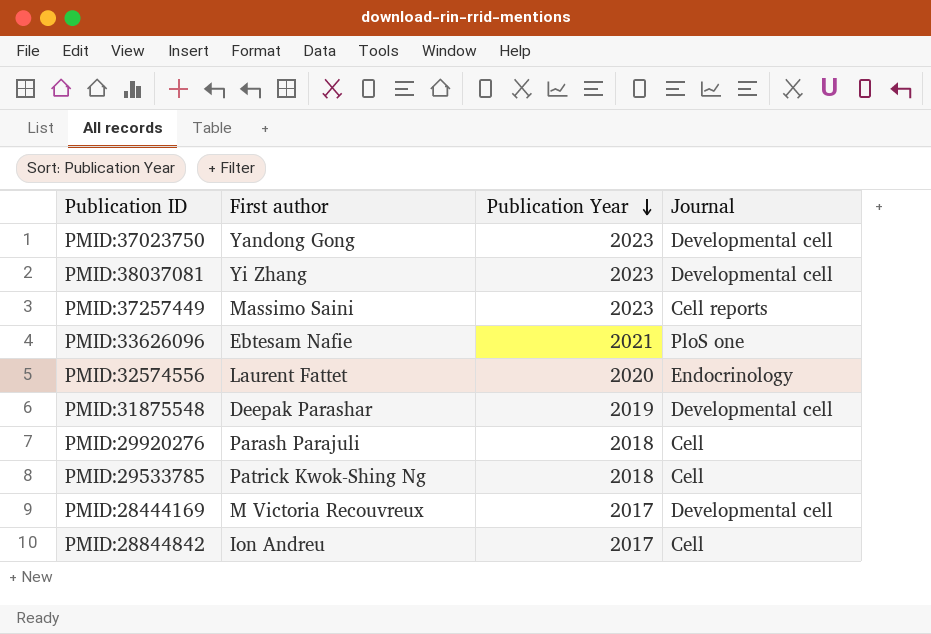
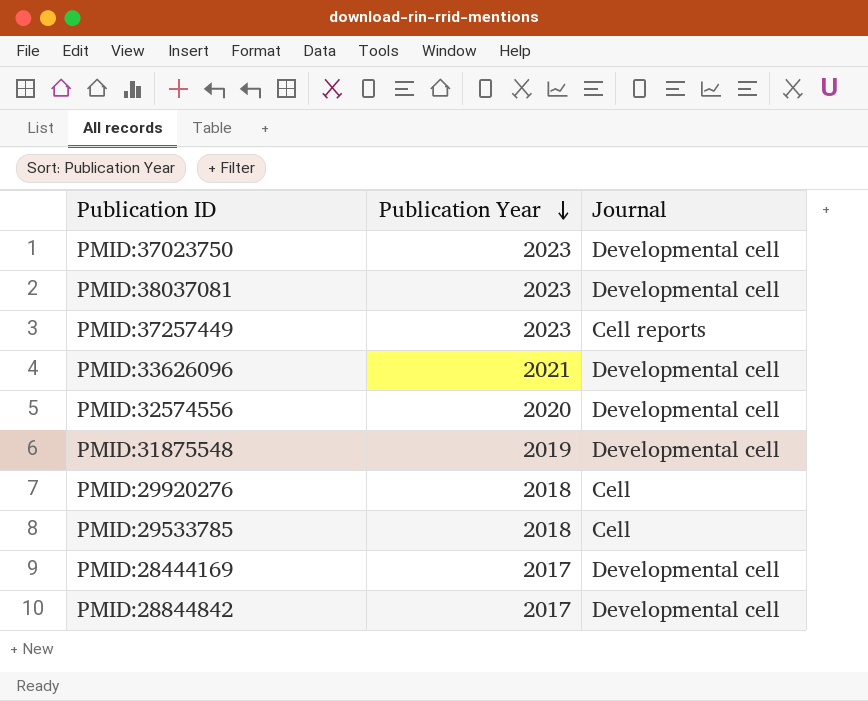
column First author | position: 2 -> none
PMID:33626096 | Journal: PloS one -> Developmental cell
PMID:32574556 | Journal: Endocrinology -> Developmental cell
PMID:28844842 | Journal: Cell -> Developmental cell

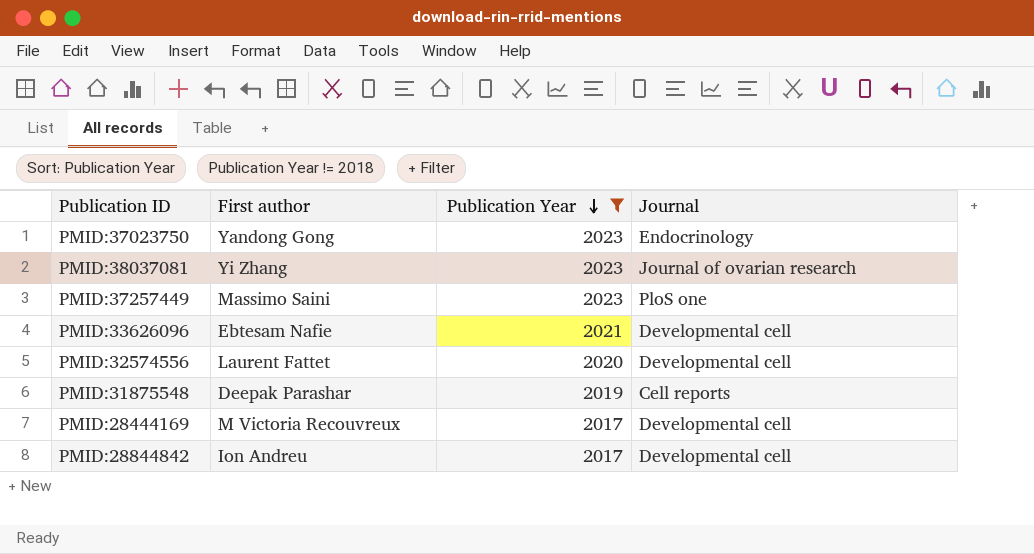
filter: none -> Publication Year != 2018
column First author | position: none -> 2
PMID:37023750 | Journal: Developmental cell -> Endocrinology
PMID:38037081 | Journal: Developmental cell -> Journal of ovarian research
PMID:37257449 | Journal: Cell reports -> PloS one
PMID:31875548 | Journal: Developmental cell -> Cell reports

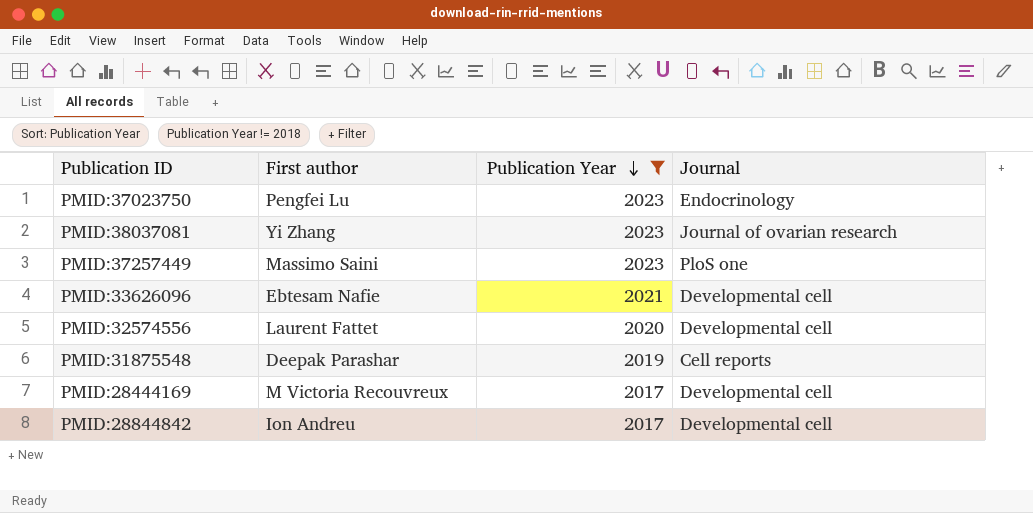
PMID:37023750 | First author: Yandong Gong -> Pengfei Lu

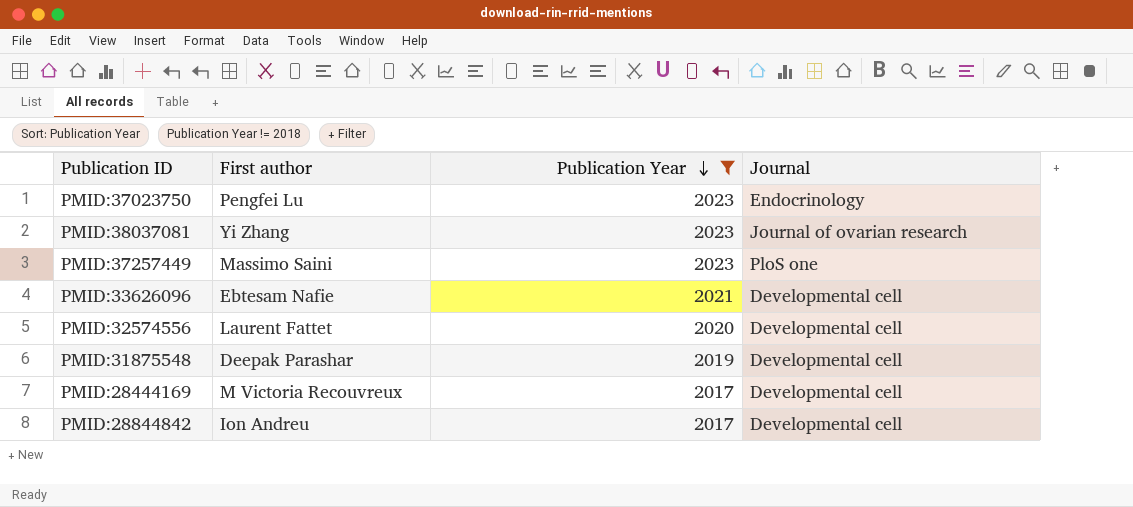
PMID:31875548 | Journal: Cell reports -> Developmental cell

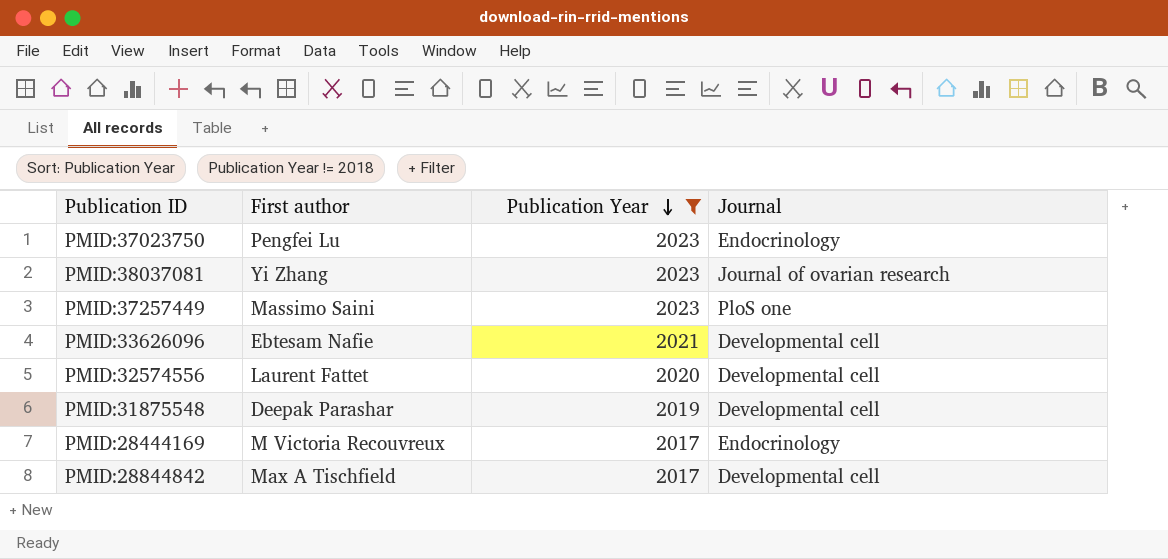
PMID:28444169 | Journal: Developmental cell -> Endocrinology
PMID:28844842 | First author: Ion Andreu -> Max A Tischfield

